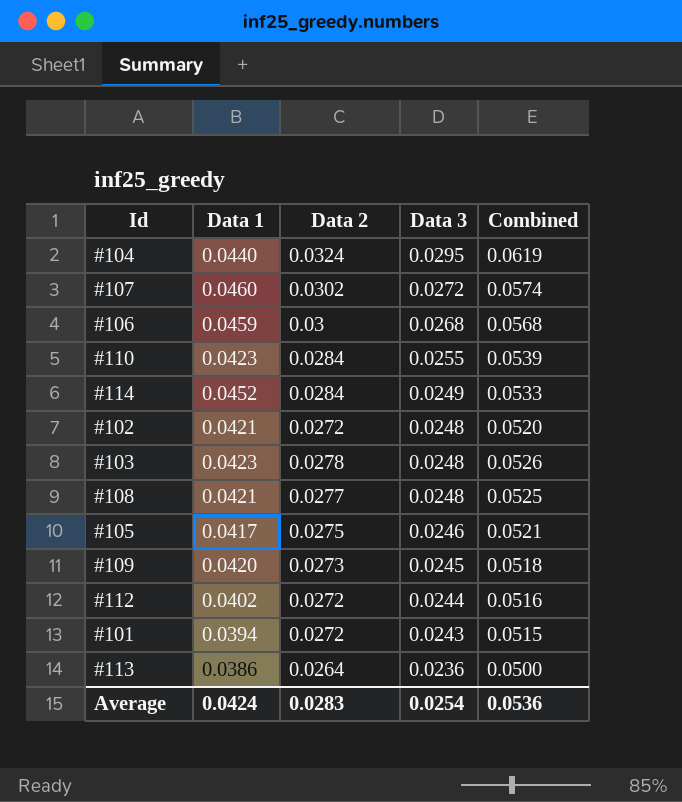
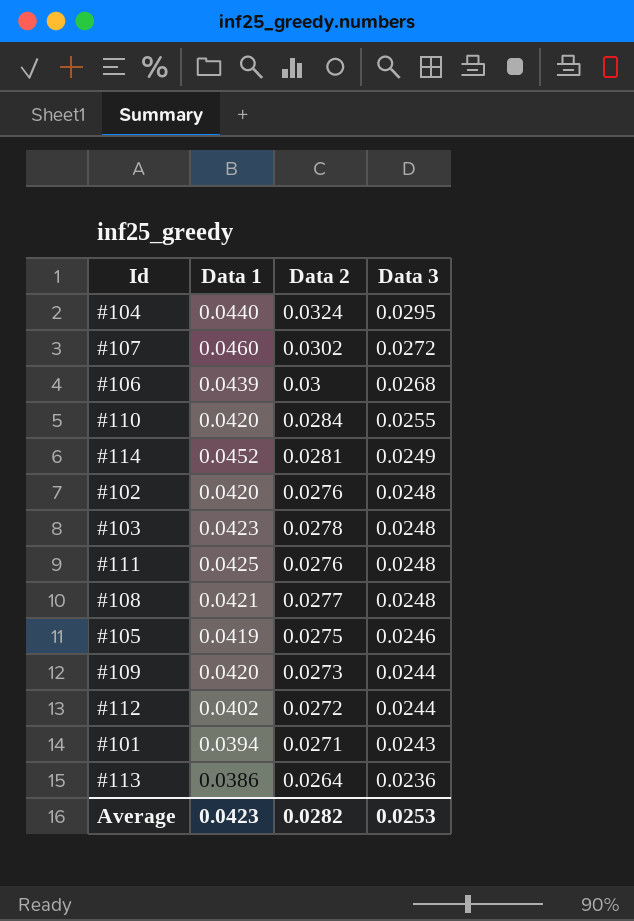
column Combined | formula: [Data 2] + [Data 3] -> none
#106 | Data 1: 0.0459 -> 0.0439
#110 | Data 1: 0.0423 -> 0.0420
#114 | Data 2: 0.0284 -> 0.0281
#102 | Data 1: 0.0421 -> 0.0420
#102 | Data 2: 0.0272 -> 0.0276
row #111: none -> 0.0425 | 0.0276 | 0.0248
#105 | Data 1: 0.0417 -> 0.0419
#109 | Data 3: 0.0245 -> 0.0244
#101 | Data 2: 0.0272 -> 0.0271
Average | Data 1: 0.0424 -> 0.0423
Average | Data 2: 0.0283 -> 0.0282
Average | Data 3: 0.0254 -> 0.0253

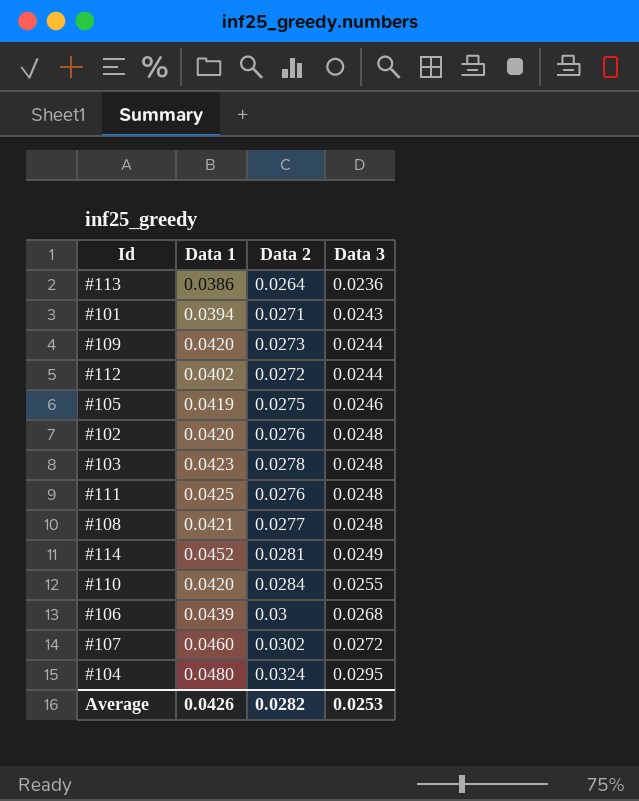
row order: Data 3 descending -> Data 3 ascending
#104 | Data 1: 0.0440 -> 0.0480
Average | Data 1: 0.0423 -> 0.0426

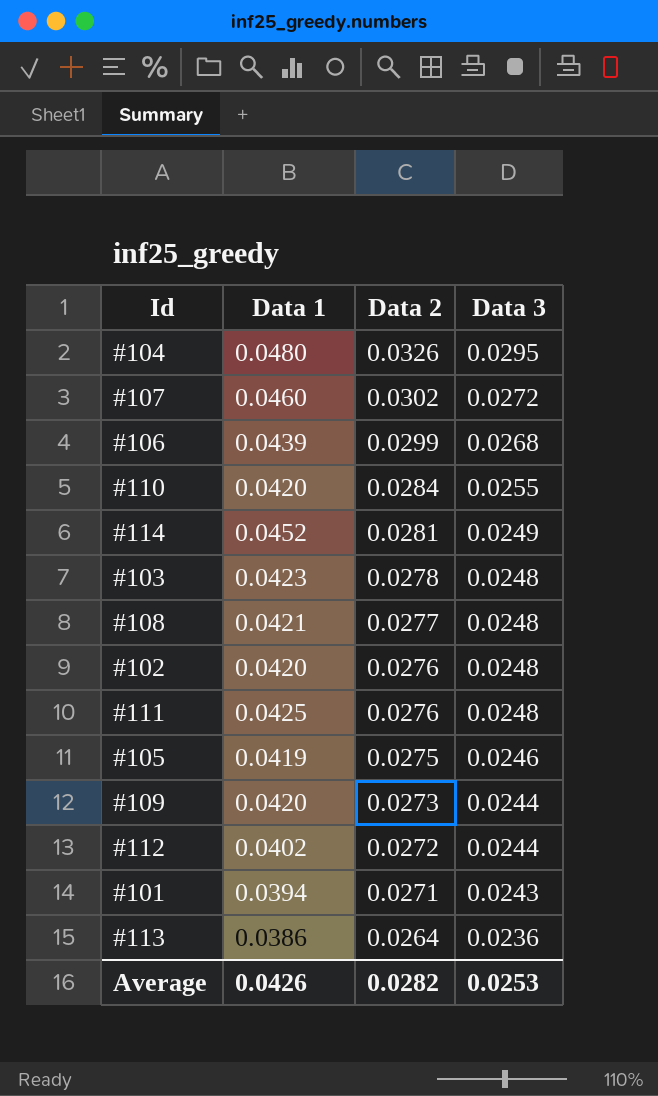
row order: Data 3 ascending -> Data 2 descending
#104 | Data 2: 0.0324 -> 0.0326
#106 | Data 2: 0.03 -> 0.0299

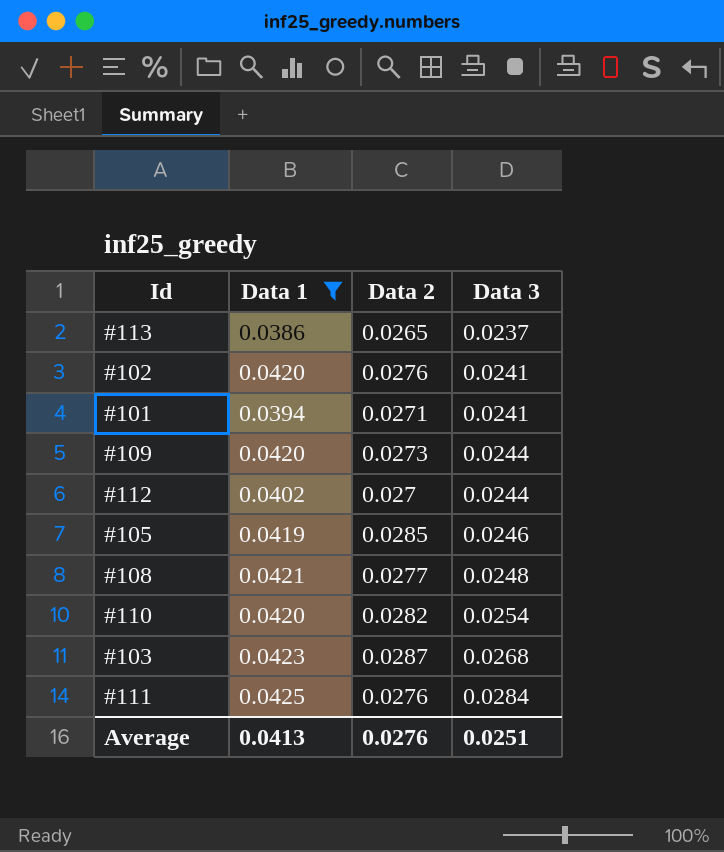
filter: none -> Data 1 <= 0.0425
row order: Data 2 descending -> Data 3 ascending
#113 | Data 2: 0.0264 -> 0.0265
#113 | Data 3: 0.0236 -> 0.0237
#102 | Data 3: 0.0248 -> 0.0241
#101 | Data 3: 0.0243 -> 0.0241
#112 | Data 2: 0.0272 -> 0.027
#105 | Data 2: 0.0275 -> 0.0285
#110 | Data 2: 0.0284 -> 0.0282
#110 | Data 3: 0.0255 -> 0.0254
#103 | Data 2: 0.0278 -> 0.0287
#103 | Data 3: 0.0248 -> 0.0268
#111 | Data 3: 0.0248 -> 0.0284
Average | Data 1: 0.0426 -> 0.0413
Average | Data 2: 0.0282 -> 0.0276
Average | Data 3: 0.0253 -> 0.0251

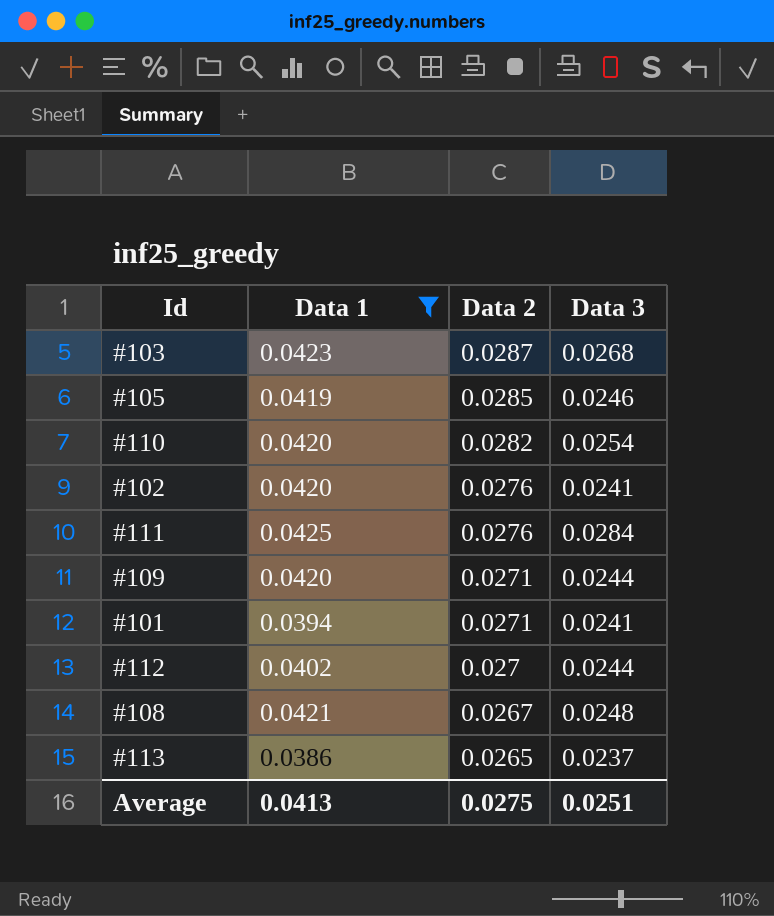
row order: Data 3 ascending -> Data 2 descending
#109 | Data 2: 0.0273 -> 0.0271
#108 | Data 2: 0.0277 -> 0.0267
Average | Data 2: 0.0276 -> 0.0275

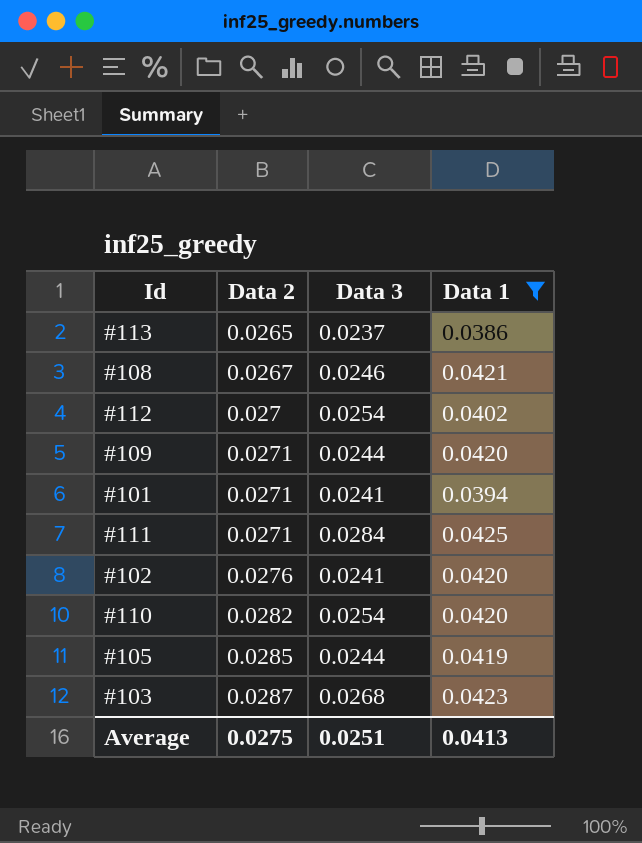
row order: Data 2 descending -> Data 2 ascending
column Data 1 | position: 2 -> 4
#108 | Data 3: 0.0248 -> 0.0246
#112 | Data 3: 0.0244 -> 0.0254
#111 | Data 2: 0.0276 -> 0.0271
#105 | Data 3: 0.0246 -> 0.0244

